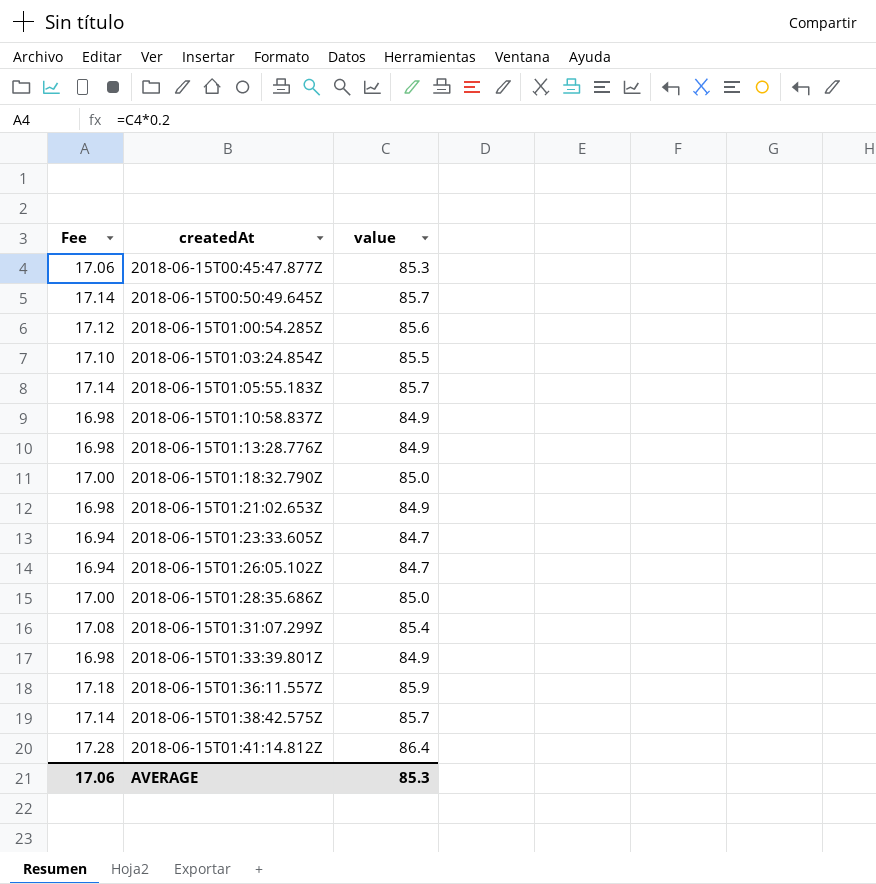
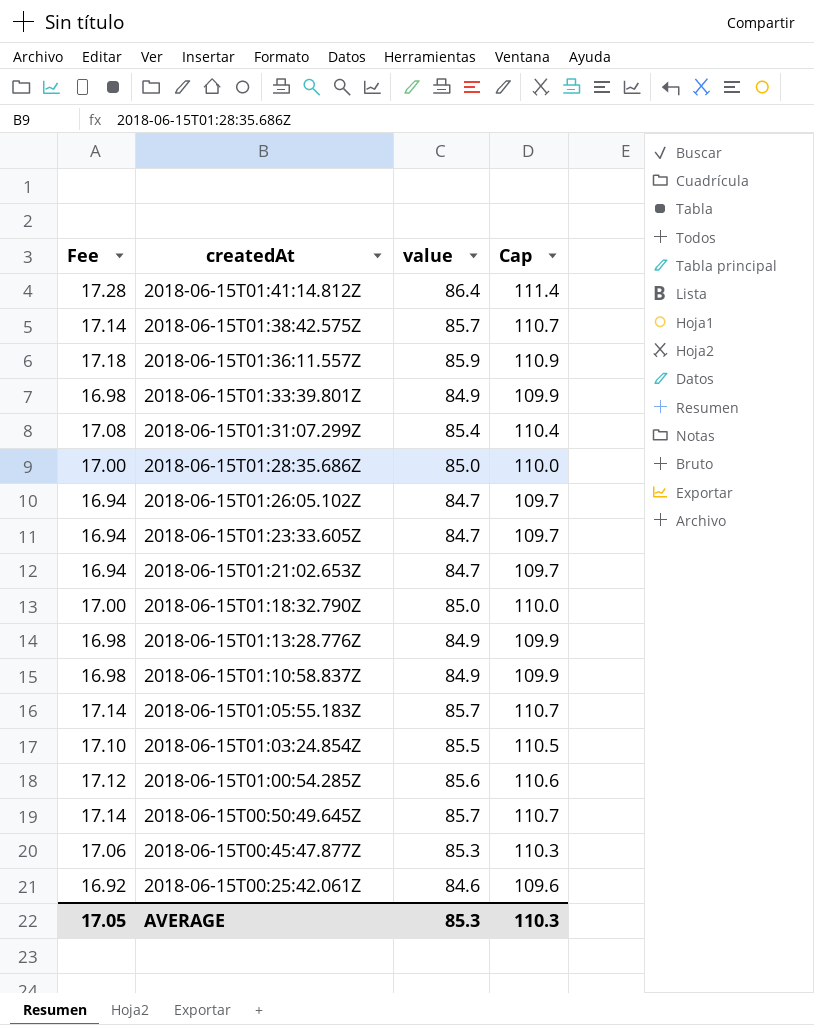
row order: createdAt ascending -> createdAt descending
column Cap | formula: none -> [value] + 25
2018-06-15T01:21:02.653Z | Fee: 16.98 -> 16.94
2018-06-15T01:21:02.653Z | value: 84.9 -> 84.7
row 2018-06-15T00:25:42.061Z: none -> 16.92 | 84.6 | 109.6
AVERAGE | Fee: 17.06 -> 17.05

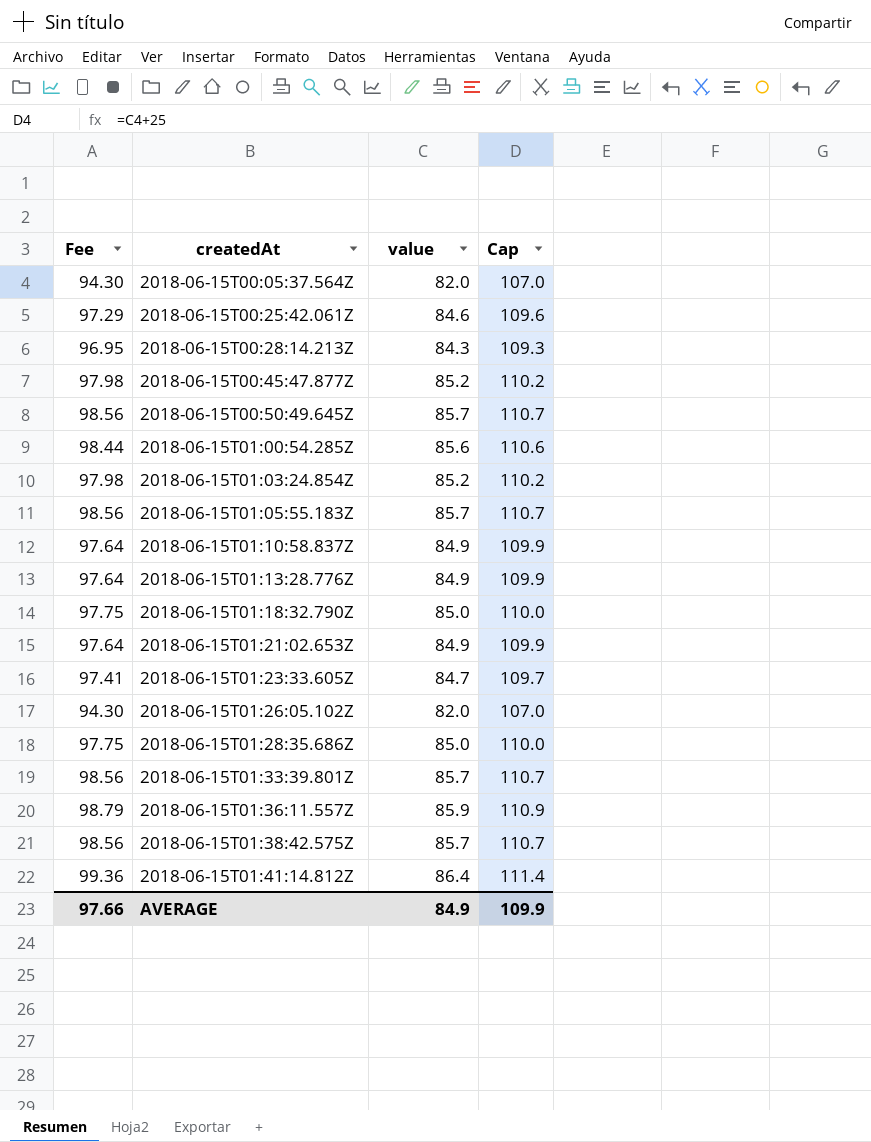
row order: createdAt descending -> createdAt ascending
column Fee | formula: [value] * 0.2 -> [value] * 1.15
row 2018-06-15T01:31:07.299Z: 17.08 | 85.4 | 110.4 -> none
row 2018-06-15T00:05:37.564Z: none -> 94.30 | 82.0 | 107.0
row 2018-06-15T00:28:14.213Z: none -> 96.95 | 84.3 | 109.3
2018-06-15T00:45:47.877Z | value: 85.3 -> 85.2
2018-06-15T00:45:47.877Z | Cap: 110.3 -> 110.2
2018-06-15T01:03:24.854Z | value: 85.5 -> 85.2
2018-06-15T01:03:24.854Z | Cap: 110.5 -> 110.2
2018-06-15T01:21:02.653Z | value: 84.7 -> 84.9
2018-06-15T01:21:02.653Z | Cap: 109.7 -> 109.9
2018-06-15T01:26:05.102Z | value: 84.7 -> 82.0
2018-06-15T01:26:05.102Z | Cap: 109.7 -> 107.0
2018-06-15T01:33:39.801Z | value: 84.9 -> 85.7
2018-06-15T01:33:39.801Z | Cap: 109.9 -> 110.7
AVERAGE | Fee: 17.05 -> 97.66
AVERAGE | value: 85.3 -> 84.9
AVERAGE | Cap: 110.3 -> 109.9

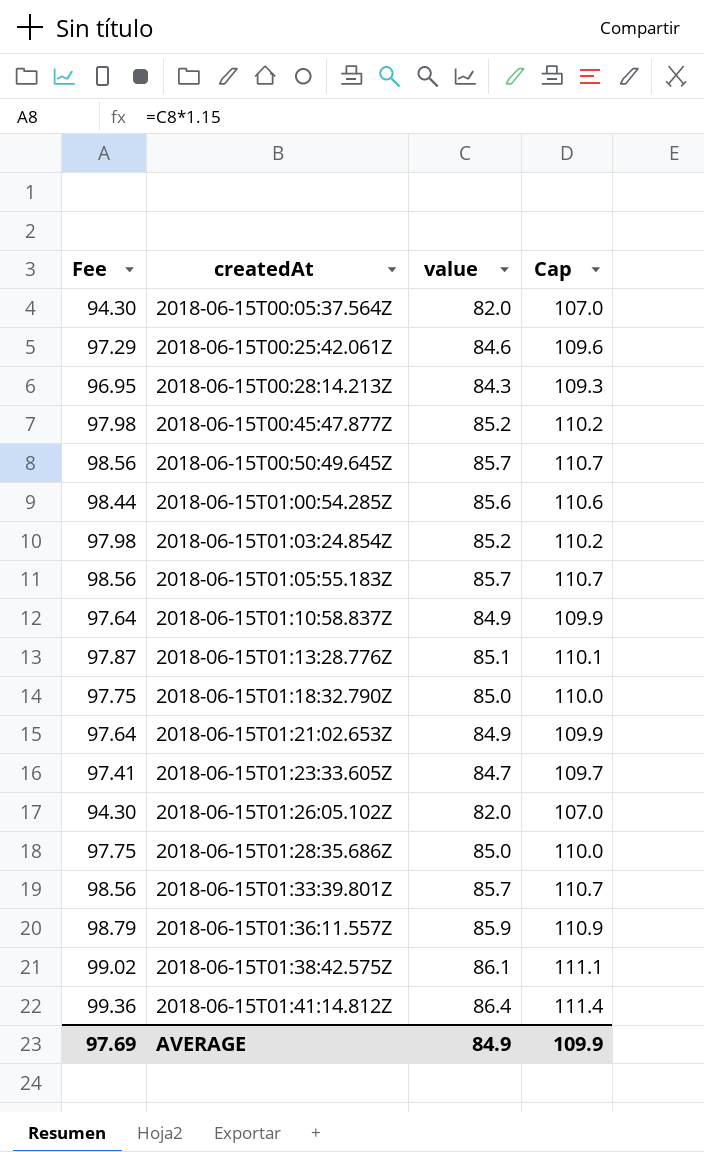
2018-06-15T01:13:28.776Z | Fee: 97.64 -> 97.87
2018-06-15T01:13:28.776Z | value: 84.9 -> 85.1
2018-06-15T01:13:28.776Z | Cap: 109.9 -> 110.1
2018-06-15T01:38:42.575Z | Fee: 98.56 -> 99.02
2018-06-15T01:38:42.575Z | value: 85.7 -> 86.1
2018-06-15T01:38:42.575Z | Cap: 110.7 -> 111.1
AVERAGE | Fee: 97.66 -> 97.69

